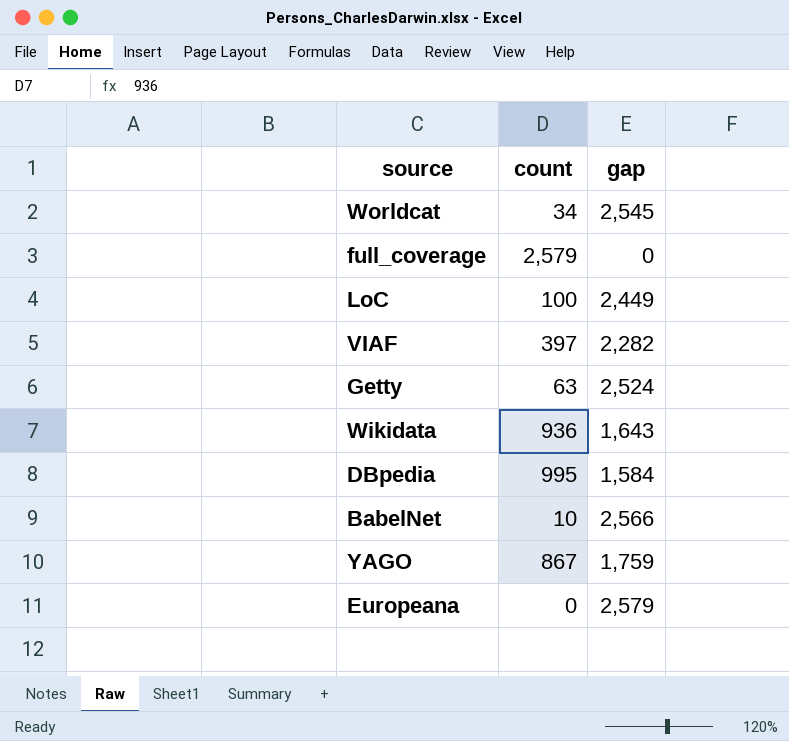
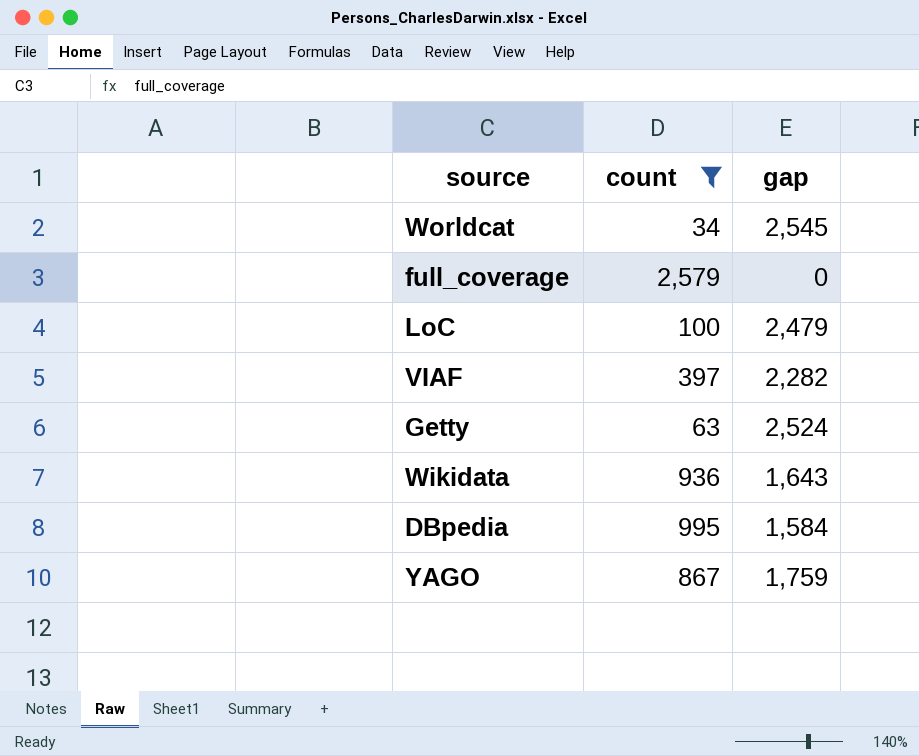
filter: none -> count >= 34
LoC | gap: 2,449 -> 2,479

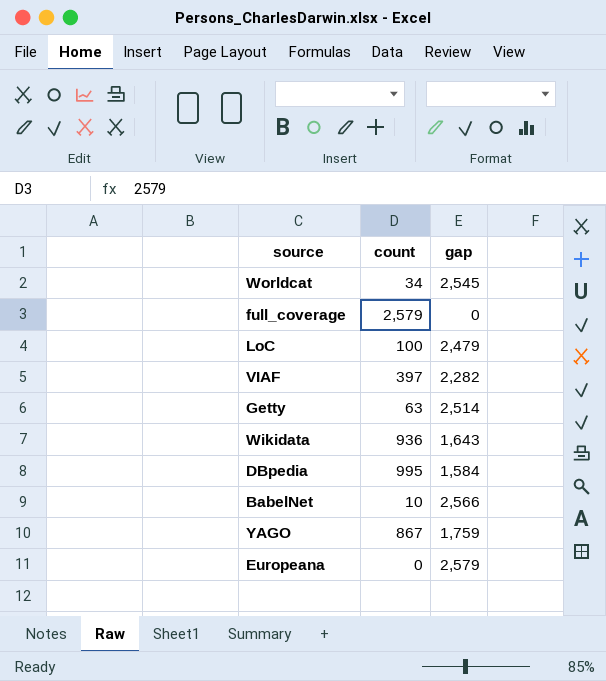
filter: count >= 34 -> none
Getty | gap: 2,524 -> 2,514

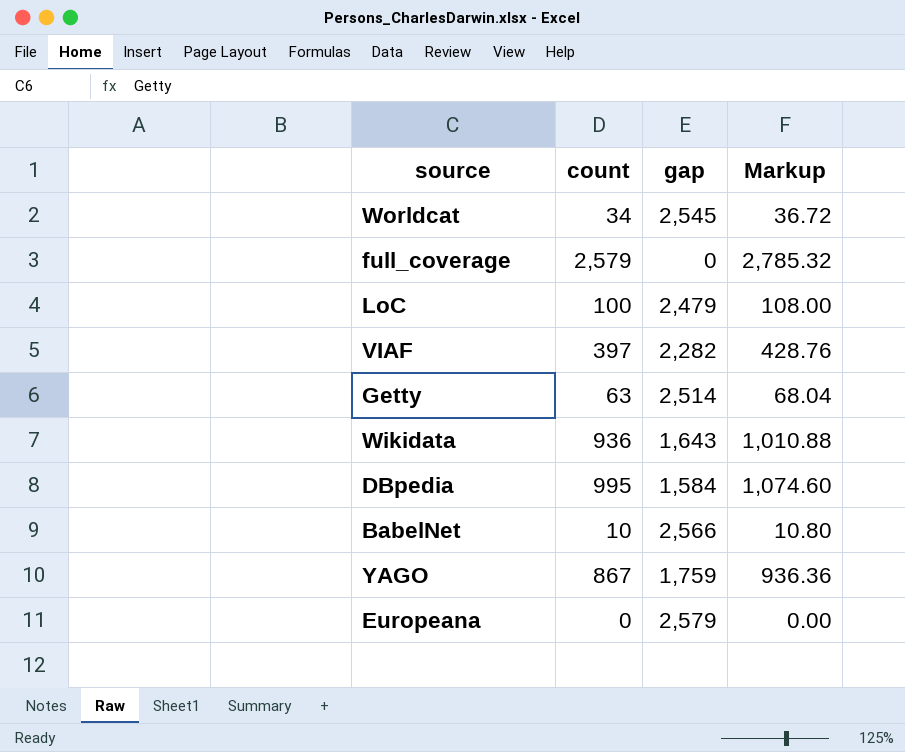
column Markup | formula: none -> [count] * 1.08

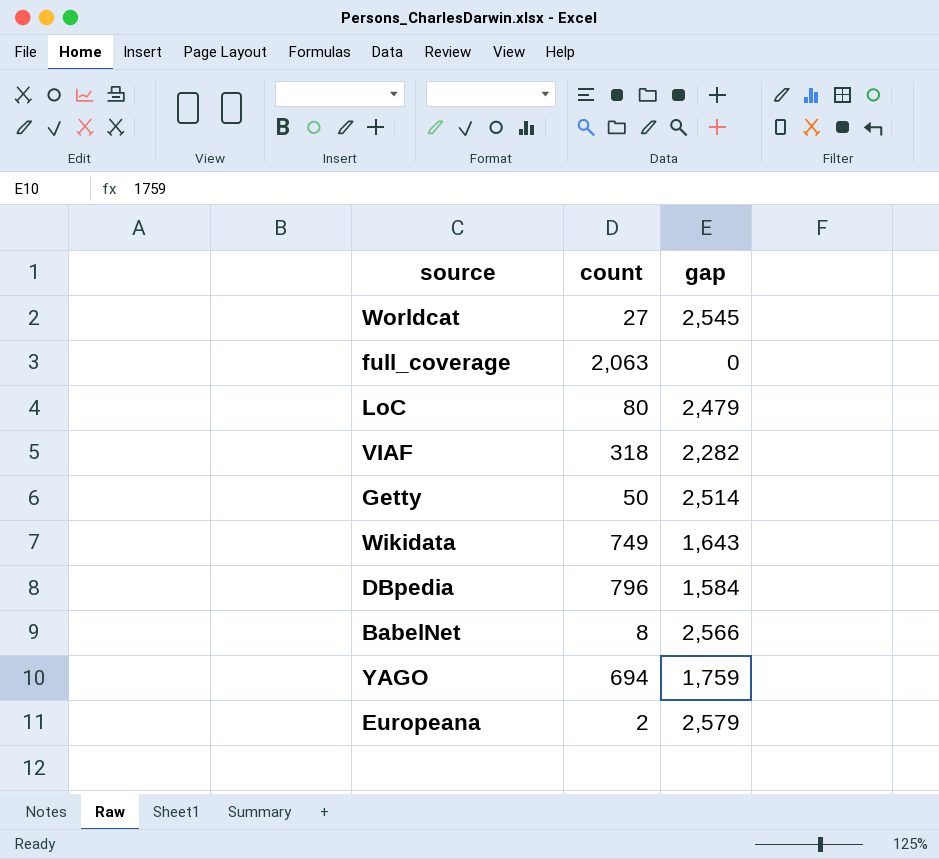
column Markup | formula: [count] * 1.08 -> none
Worldcat | count: 34 -> 27
full_coverage | count: 2,579 -> 2,063
LoC | count: 100 -> 80
VIAF | count: 397 -> 318
Getty | count: 63 -> 50
Wikidata | count: 936 -> 749
DBpedia | count: 995 -> 796
BabelNet | count: 10 -> 8
YAGO | count: 867 -> 694
Europeana | count: 0 -> 2

